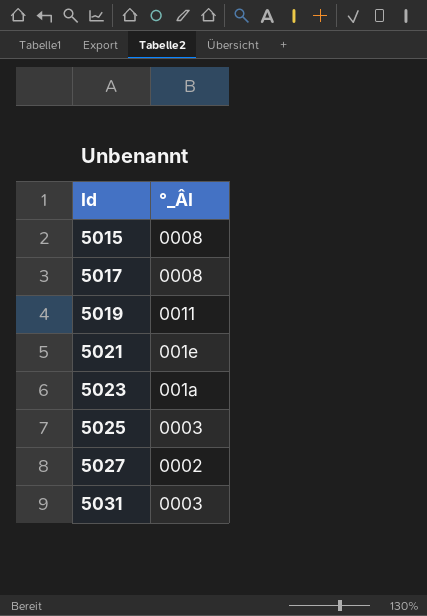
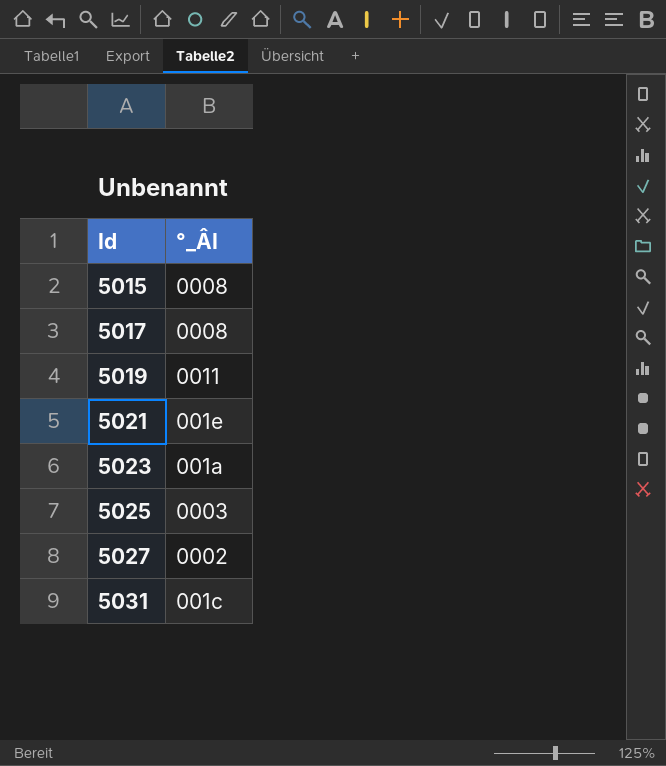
5031 | °_ÂI: 0003 -> 001c

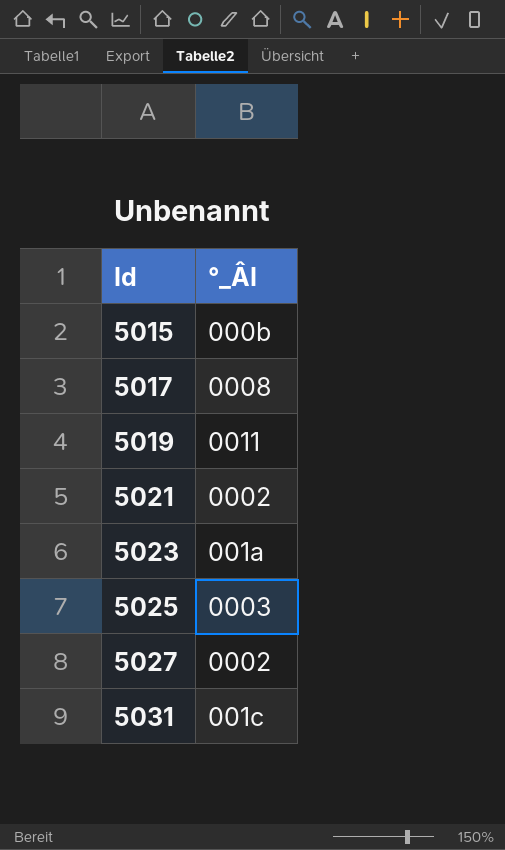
5015 | °_ÂI: 0008 -> 000b
5021 | °_ÂI: 001e -> 0002

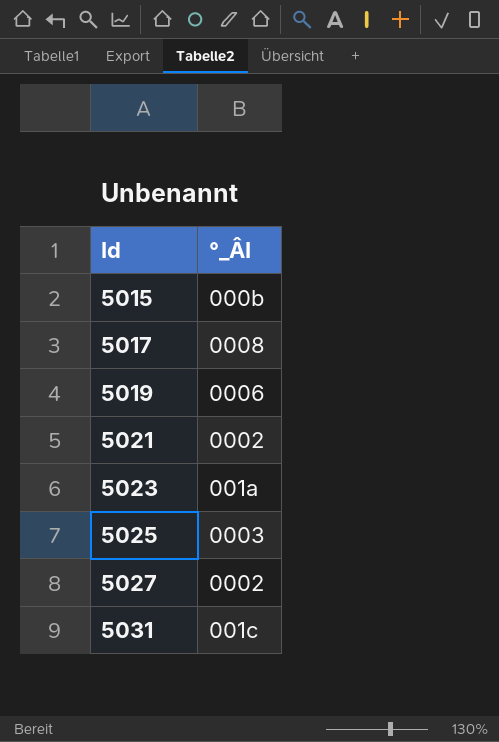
5019 | °_ÂI: 0011 -> 0006

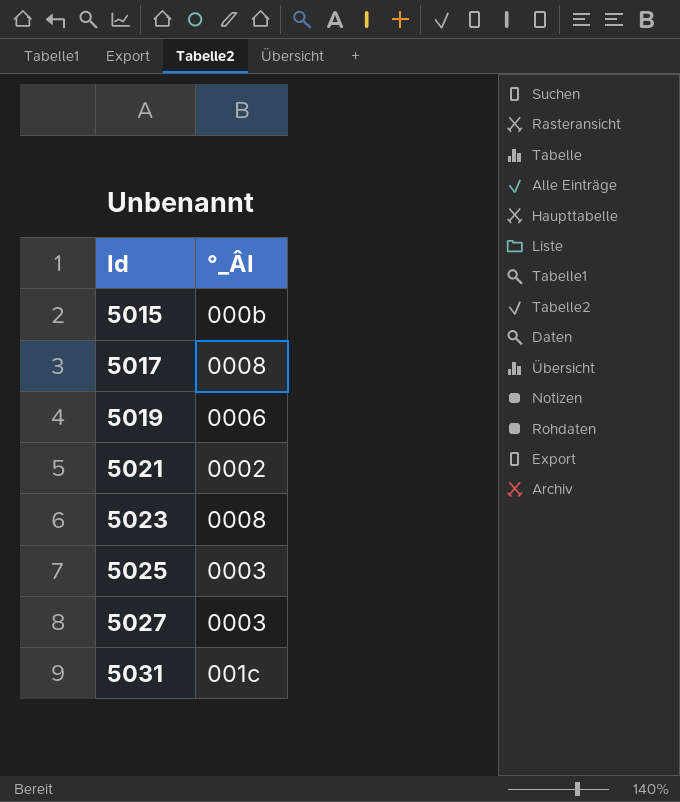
5023 | °_ÂI: 001a -> 0008
5027 | °_ÂI: 0002 -> 0003

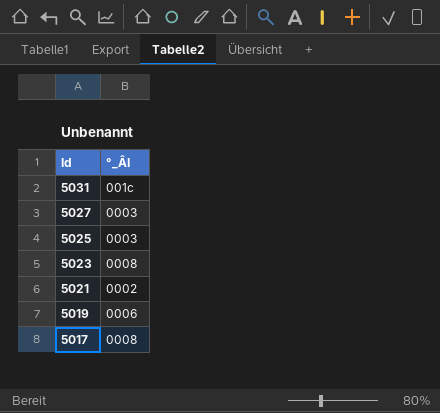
row order: Id ascending -> Id descending
row 5015: 000b -> none

